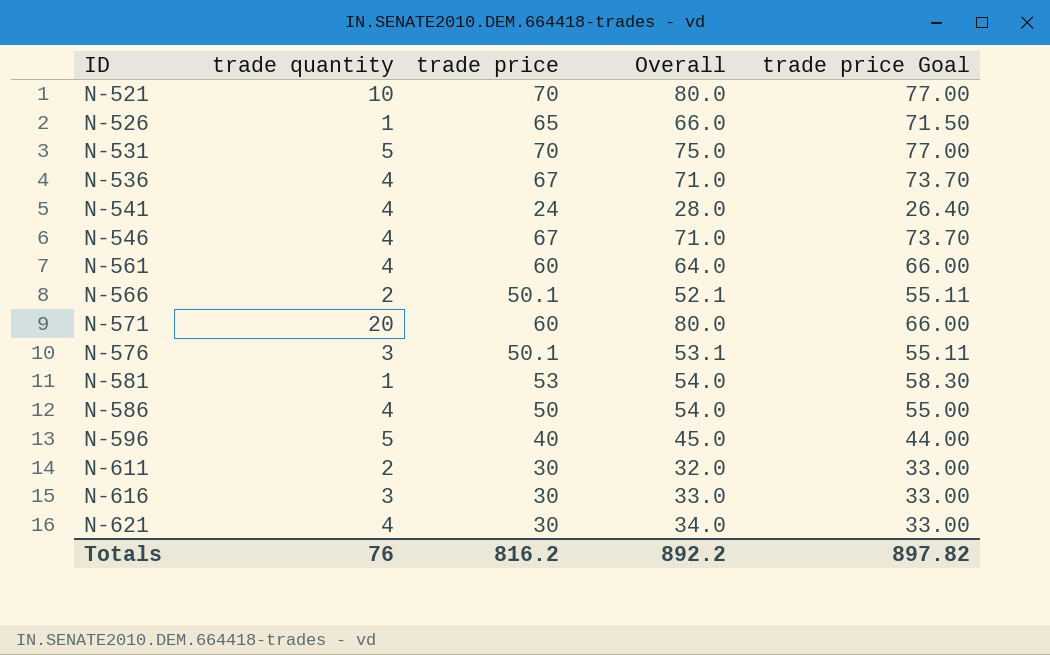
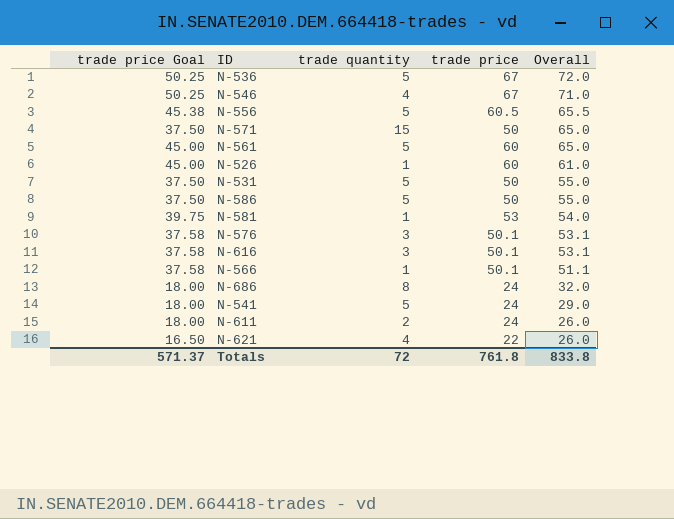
row order: ID ascending -> Overall descending
column trade price Goal | formula: [trade price] * 1.1 -> [trade price] * 0.75
column trade price Goal | position: 5 -> 1
row N-521: 10 | 70 | 80.0 | 77.00 -> none
row N-596: 5 | 40 | 45.0 | 44.00 -> none
N-536 | trade quantity: 4 -> 5
N-536 | Overall: 71.0 -> 72.0
row N-556: none -> 45.38 | 5 | 60.5 | 65.5
N-571 | trade quantity: 20 -> 15
N-571 | trade price: 60 -> 50
N-571 | Overall: 80.0 -> 65.0
N-561 | trade quantity: 4 -> 5
N-561 | Overall: 64.0 -> 65.0
N-526 | trade price: 65 -> 60
N-526 | Overall: 66.0 -> 61.0
N-531 | trade price: 70 -> 50
N-531 | Overall: 75.0 -> 55.0
N-586 | trade quantity: 4 -> 5
N-586 | Overall: 54.0 -> 55.0
N-616 | trade price: 30 -> 50.1
N-616 | Overall: 33.0 -> 53.1
N-566 | trade quantity: 2 -> 1
N-566 | Overall: 52.1 -> 51.1
row N-686: none -> 18.00 | 8 | 24 | 32.0
N-541 | trade quantity: 4 -> 5
N-541 | Overall: 28.0 -> 29.0
N-611 | trade price: 30 -> 24
N-611 | Overall: 32.0 -> 26.0
N-621 | trade price: 30 -> 22
N-621 | Overall: 34.0 -> 26.0
Totals | trade price Goal: 897.82 -> 571.37
Totals | trade quantity: 76 -> 72
Totals | trade price: 816.2 -> 761.8
Totals | Overall: 892.2 -> 833.8

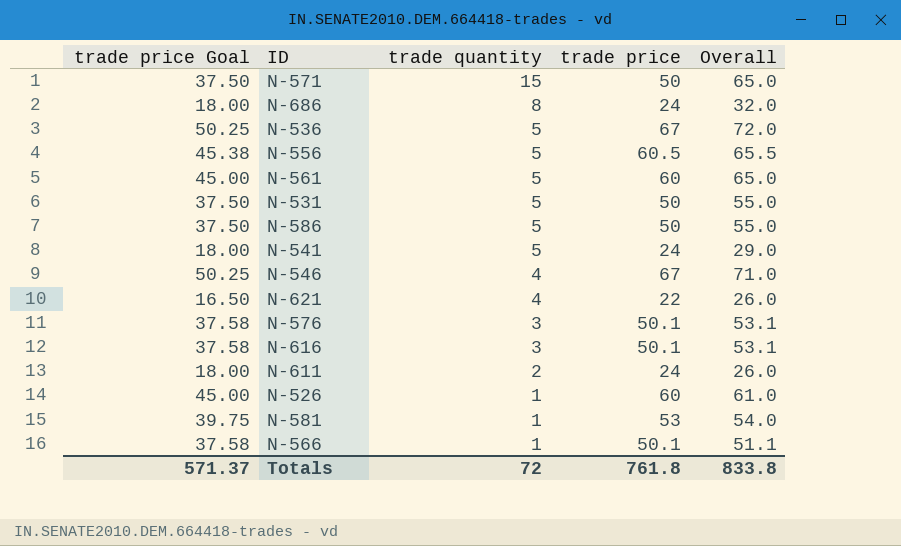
row order: Overall descending -> trade quantity descending

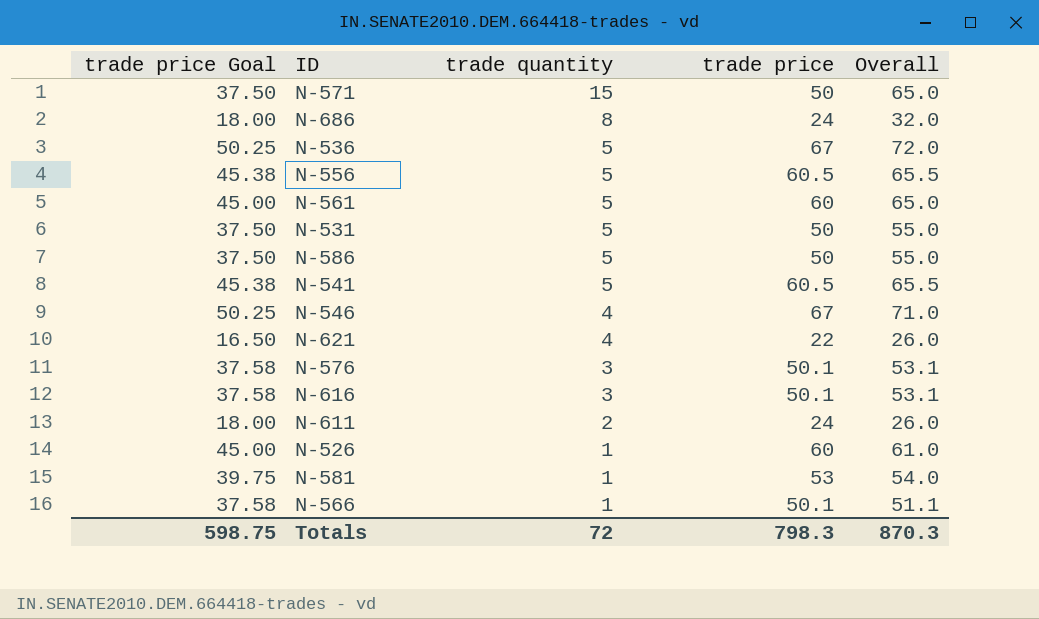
N-541 | trade price Goal: 18.00 -> 45.38
N-541 | trade price: 24 -> 60.5
N-541 | Overall: 29.0 -> 65.5
Totals | trade price Goal: 571.37 -> 598.75
Totals | trade price: 761.8 -> 798.3
Totals | Overall: 833.8 -> 870.3

